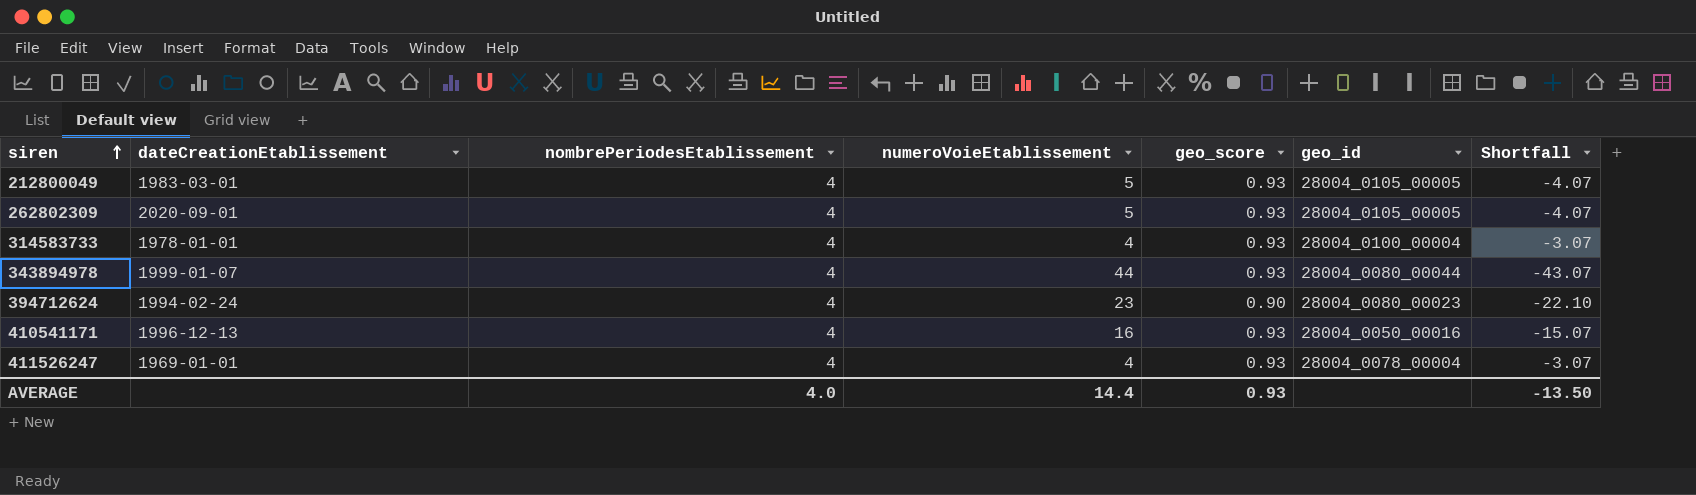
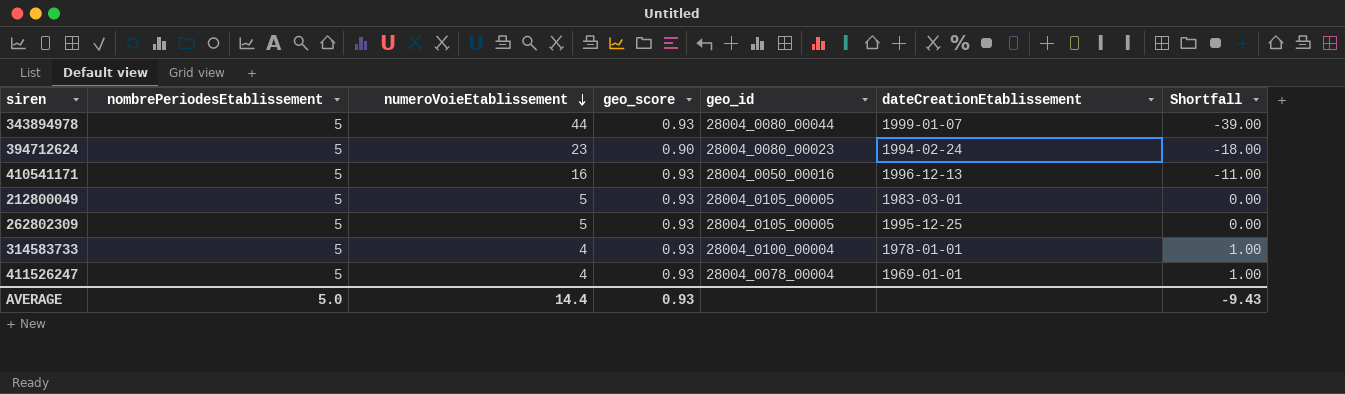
row order: siren ascending -> numeroVoieEtablissement descending
column dateCreationEtablissement | position: 2 -> 6
column Shortfall | formula: [geo_score] - [numeroVoieEtablissement] -> [nombrePeriodesEtablissement] - [numeroVoieEtablissement]
343894978 | nombrePeriodesEtablissement: 4 -> 5
394712624 | nombrePeriodesEtablissement: 4 -> 5
410541171 | nombrePeriodesEtablissement: 4 -> 5
212800049 | nombrePeriodesEtablissement: 4 -> 5
262802309 | nombrePeriodesEtablissement: 4 -> 5
262802309 | dateCreationEtablissement: 2020-09-01 -> 1995-12-25
314583733 | nombrePeriodesEtablissement: 4 -> 5
411526247 | nombrePeriodesEtablissement: 4 -> 5
AVERAGE | nombrePeriodesEtablissement: 4.0 -> 5.0
AVERAGE | Shortfall: -13.50 -> -9.43

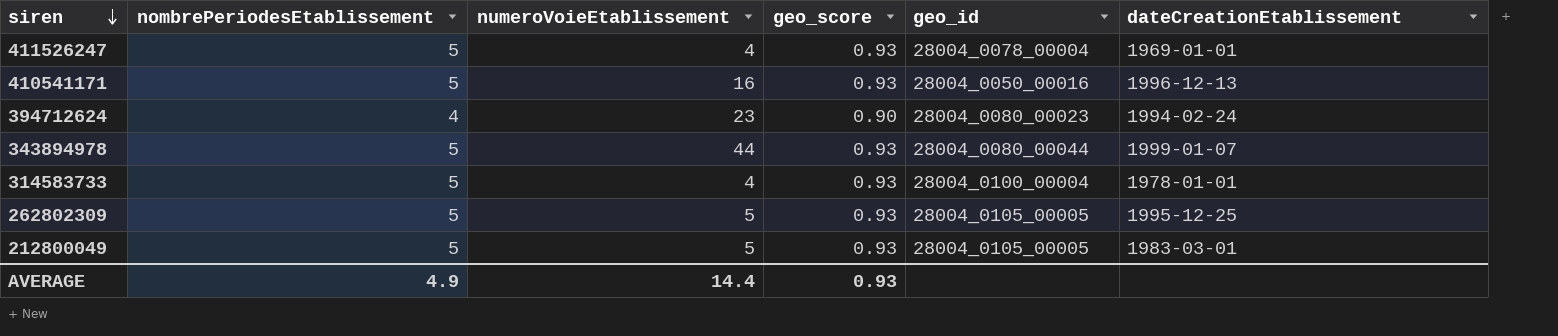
row order: numeroVoieEtablissement descending -> siren descending
column Shortfall | formula: [nombrePeriodesEtablissement] - [numeroVoieEtablissement] -> none
394712624 | nombrePeriodesEtablissement: 5 -> 4
AVERAGE | nombrePeriodesEtablissement: 5.0 -> 4.9

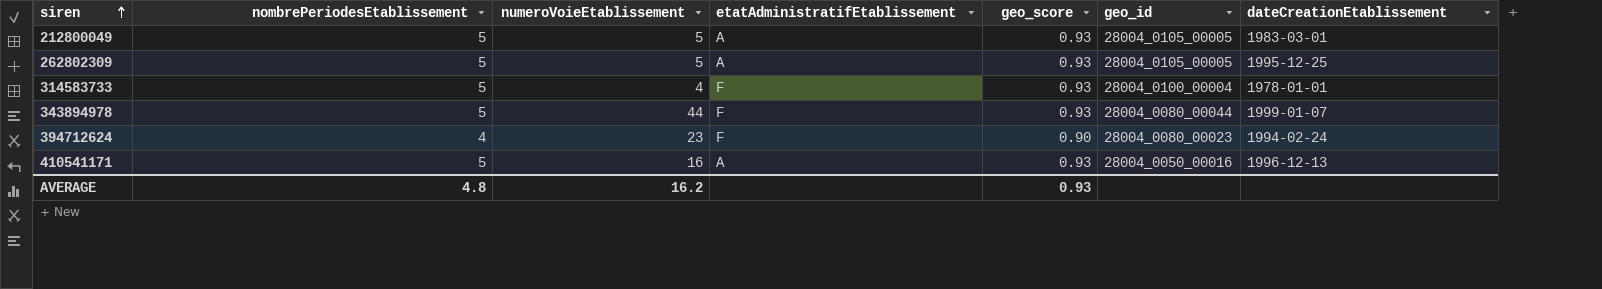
row order: siren descending -> siren ascending
column etatAdministratifEtablissement | position: none -> 4
row 411526247: 5 | 4 | 0.93 | 28004_0078_00004 | 1969-01-01 -> none
AVERAGE | nombrePeriodesEtablissement: 4.9 -> 4.8
AVERAGE | numeroVoieEtablissement: 14.4 -> 16.2

